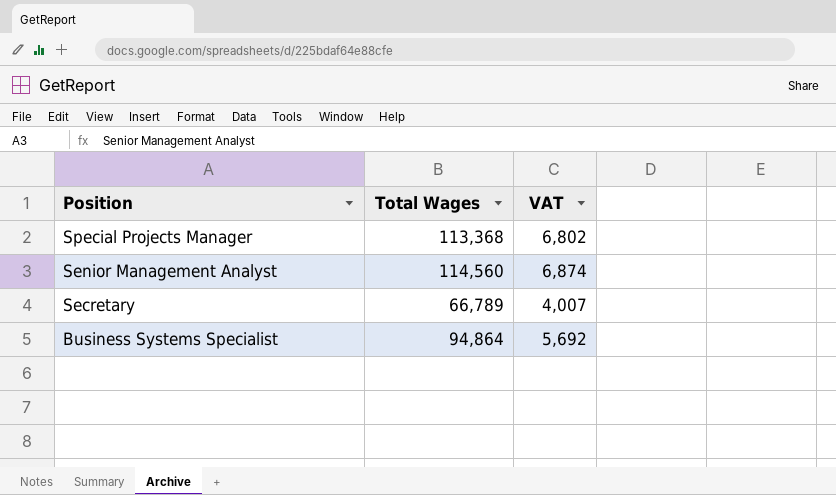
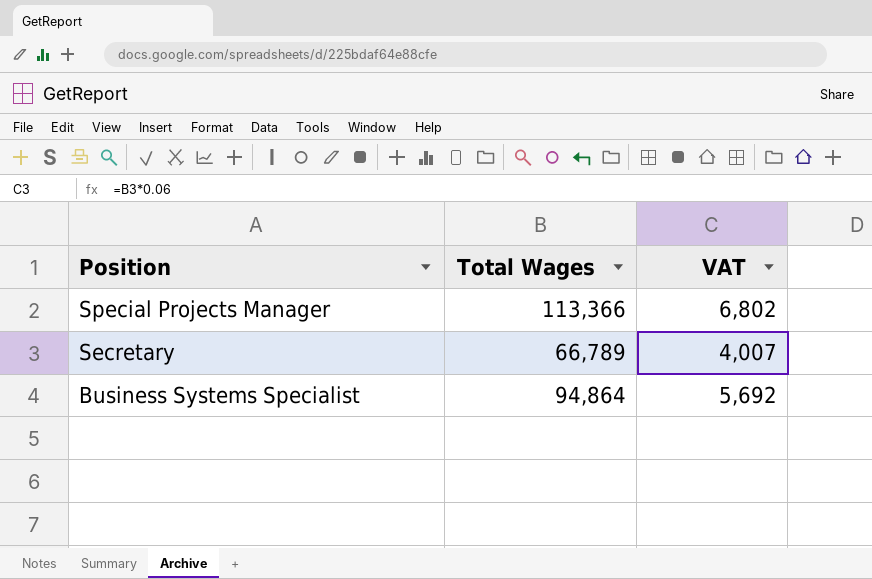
row Senior Management Analyst: 114,560 | 6,874 -> none
Special Projects Manager | Total Wages: 113,368 -> 113,366

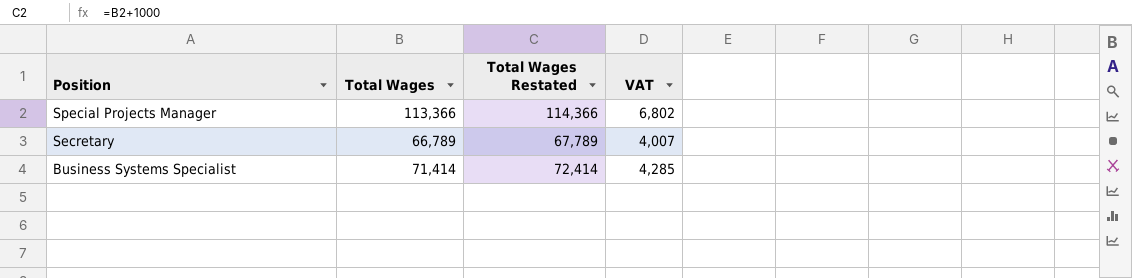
column Total Wages Restated | formula: none -> [Total Wages] + 1000
Business Systems Specialist | Total Wages: 94,864 -> 71,414
Business Systems Specialist | VAT: 5,692 -> 4,285

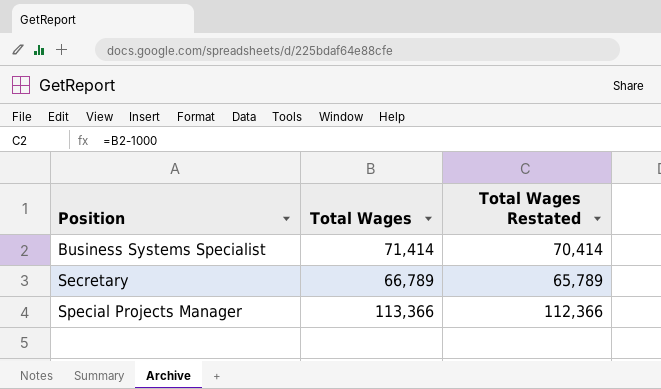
row order: Position descending -> Position ascending
column VAT | formula: [Total Wages] * 0.06 -> none
column Total Wages Restated | formula: [Total Wages] + 1000 -> [Total Wages] - 1000

